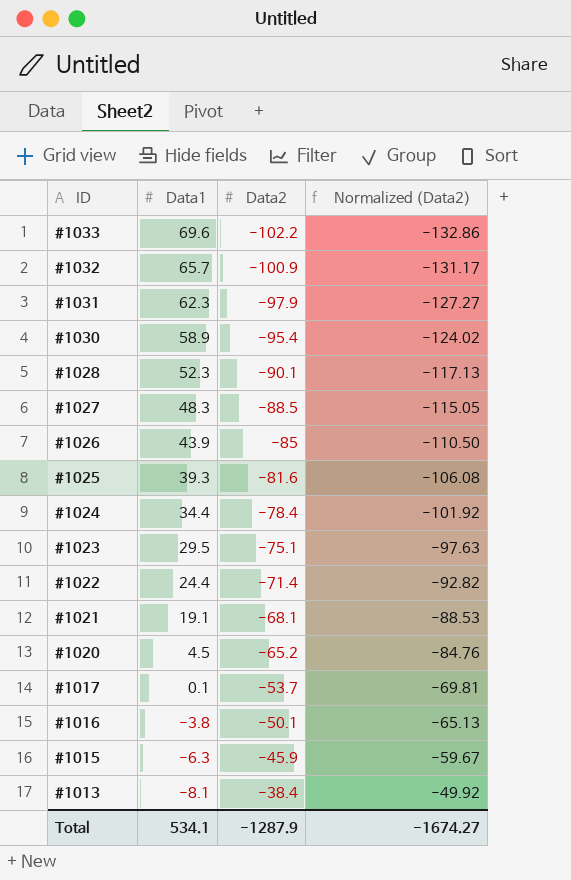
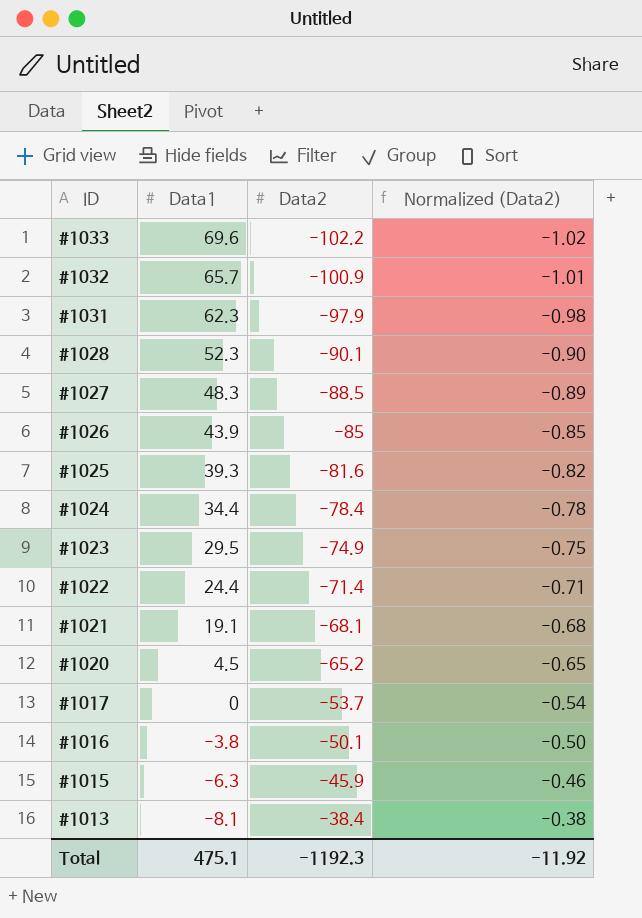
column Normalized (Data2) | formula: [Data2] * 1.3 -> [Data2] * 0.01
row #1030: 58.9 | -95.4 | -124.02 -> none
#1023 | Data2: -75.1 -> -74.9
#1017 | Data1: 0.1 -> 0
Total | Data1: 534.1 -> 475.1
Total | Data2: -1287.9 -> -1192.3
Total | Normalized (Data2): -1674.27 -> -11.92

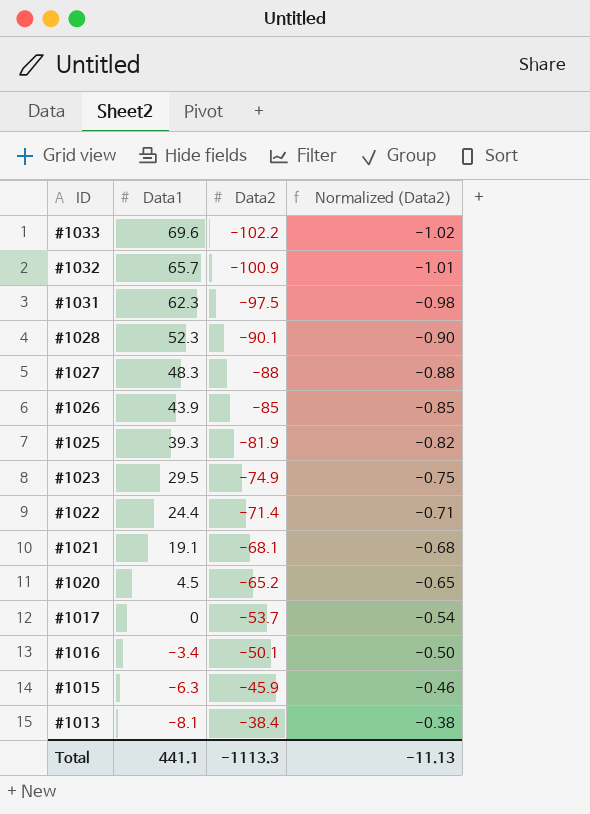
row #1024: 34.4 | -78.4 | -0.78 -> none
#1031 | Data2: -97.9 -> -97.5
#1027 | Data2: -88.5 -> -88
#1027 | Normalized (Data2): -0.89 -> -0.88
#1025 | Data2: -81.6 -> -81.9
#1016 | Data1: -3.8 -> -3.4
Total | Data1: 475.1 -> 441.1
Total | Data2: -1192.3 -> -1113.3
Total | Normalized (Data2): -11.92 -> -11.13

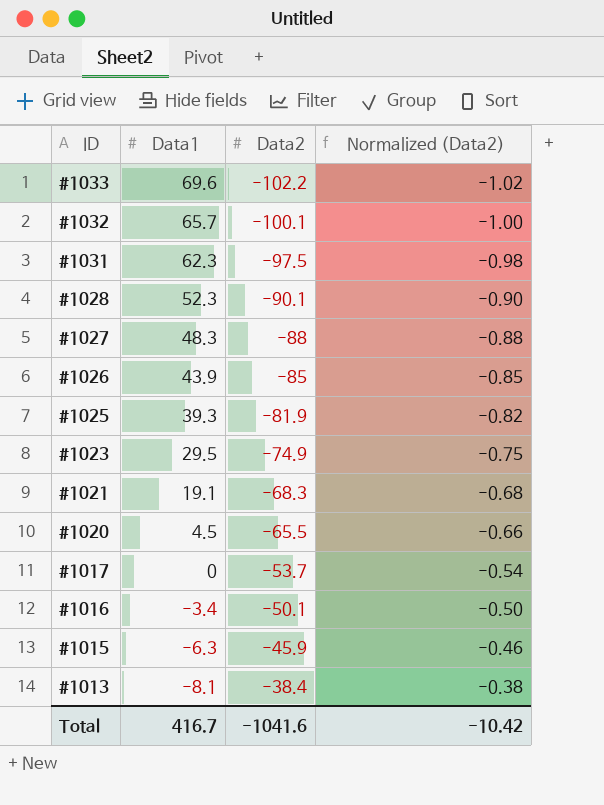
row #1022: 24.4 | -71.4 | -0.71 -> none
#1032 | Data2: -100.9 -> -100.1
#1032 | Normalized (Data2): -1.01 -> -1.00
#1021 | Data2: -68.1 -> -68.3
#1020 | Data2: -65.2 -> -65.5
#1020 | Normalized (Data2): -0.65 -> -0.66
Total | Data1: 441.1 -> 416.7
Total | Data2: -1113.3 -> -1041.6
Total | Normalized (Data2): -11.13 -> -10.42

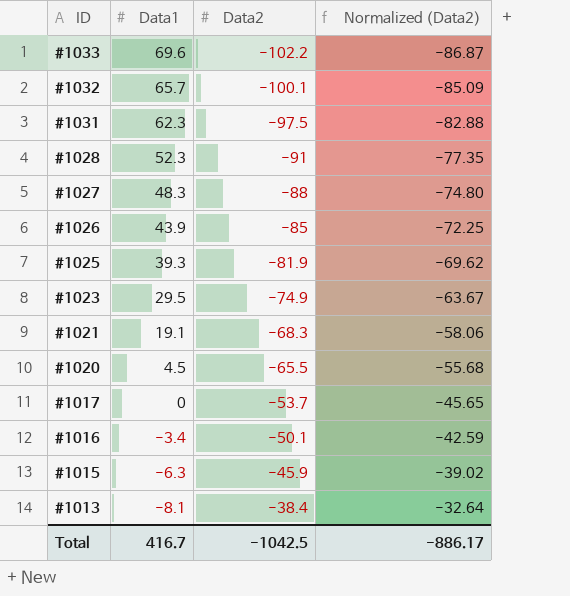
column Normalized (Data2) | formula: [Data2] * 0.01 -> [Data2] * 0.85
#1028 | Data2: -90.1 -> -91
Total | Data2: -1041.6 -> -1042.5
Total | Normalized (Data2): -10.42 -> -886.17

